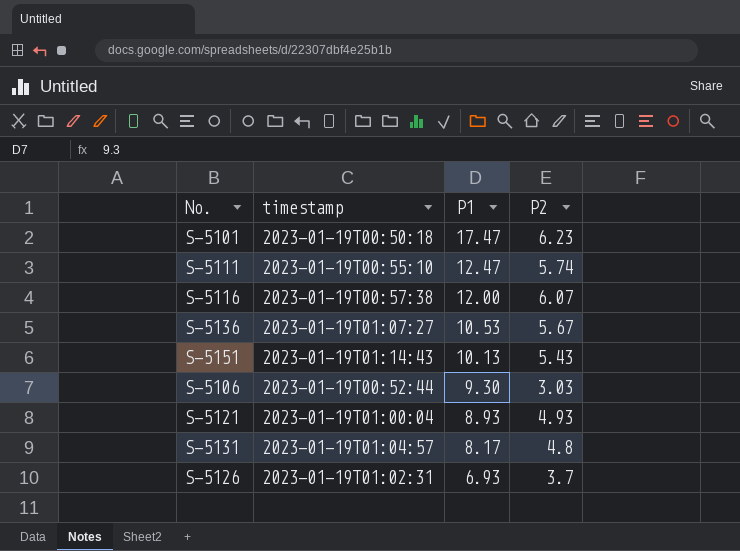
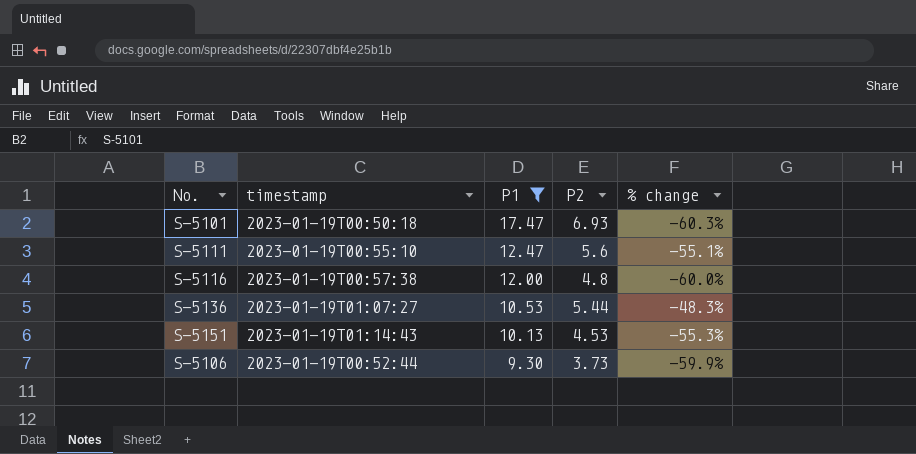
filter: none -> P1 >= 9.30
column % change | formula: none -> ([P2] - [P1]) / [P1]
S-5101 | P2: 6.23 -> 6.93
S-5111 | P2: 5.74 -> 5.6
S-5116 | P2: 6.07 -> 4.8
S-5136 | P2: 5.67 -> 5.44
S-5151 | P2: 5.43 -> 4.53
S-5106 | P2: 3.03 -> 3.73

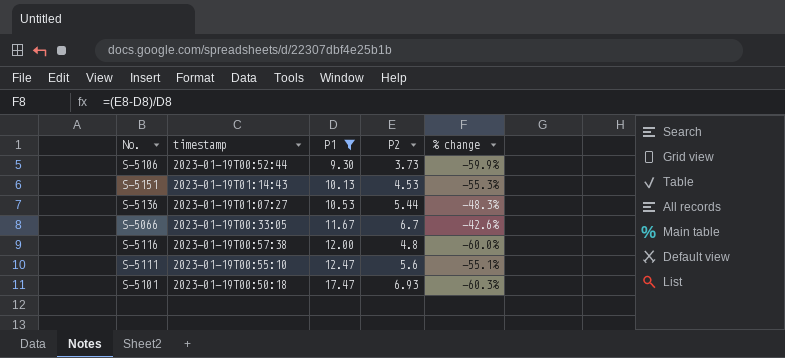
row order: P1 descending -> P1 ascending
row S-5066: none -> 2023-01-19T00:33:05 | 11.67 | 6.7 | -42.6%

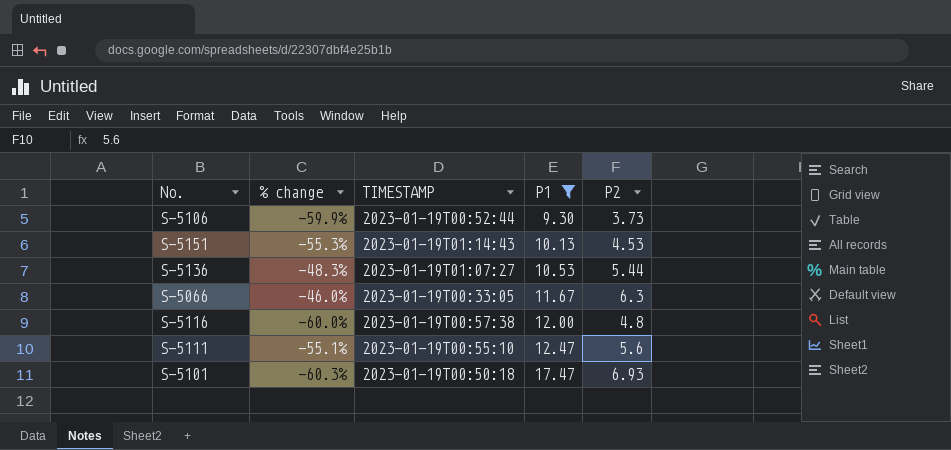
column % change | position: 5 -> 2
column name: timestamp -> TIMESTAMP
S-5066 | % change: -42.6% -> -46.0%
S-5066 | P2: 6.7 -> 6.3

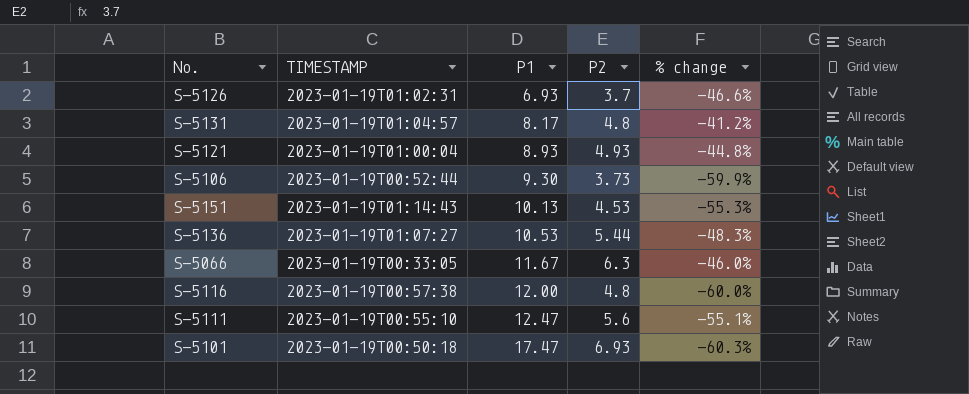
filter: P1 >= 9.30 -> none
column % change | position: 2 -> 5

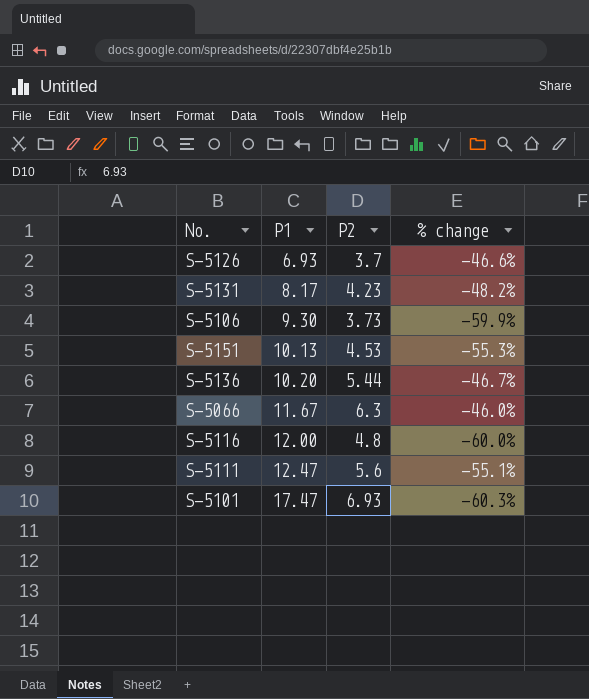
column TIMESTAMP | position: 2 -> none
row S-5121: 2023-01-19T01:00:04 | 8.93 | 4.93 | -44.8% -> none
S-5131 | P2: 4.8 -> 4.23
S-5131 | % change: -41.2% -> -48.2%
S-5136 | P1: 10.53 -> 10.20
S-5136 | % change: -48.3% -> -46.7%

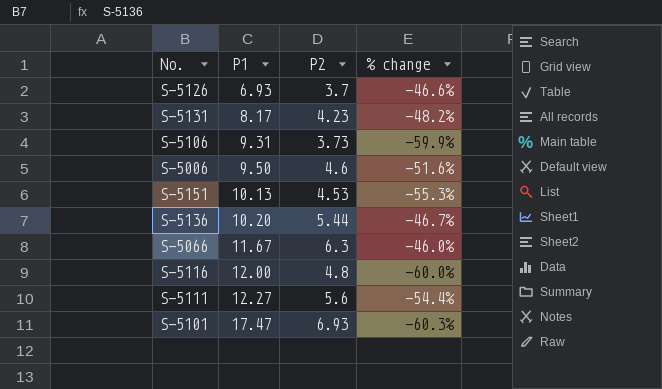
S-5106 | P1: 9.30 -> 9.31
row S-5006: none -> 9.50 | 4.6 | -51.6%
S-5111 | P1: 12.47 -> 12.27
S-5111 | % change: -55.1% -> -54.4%

